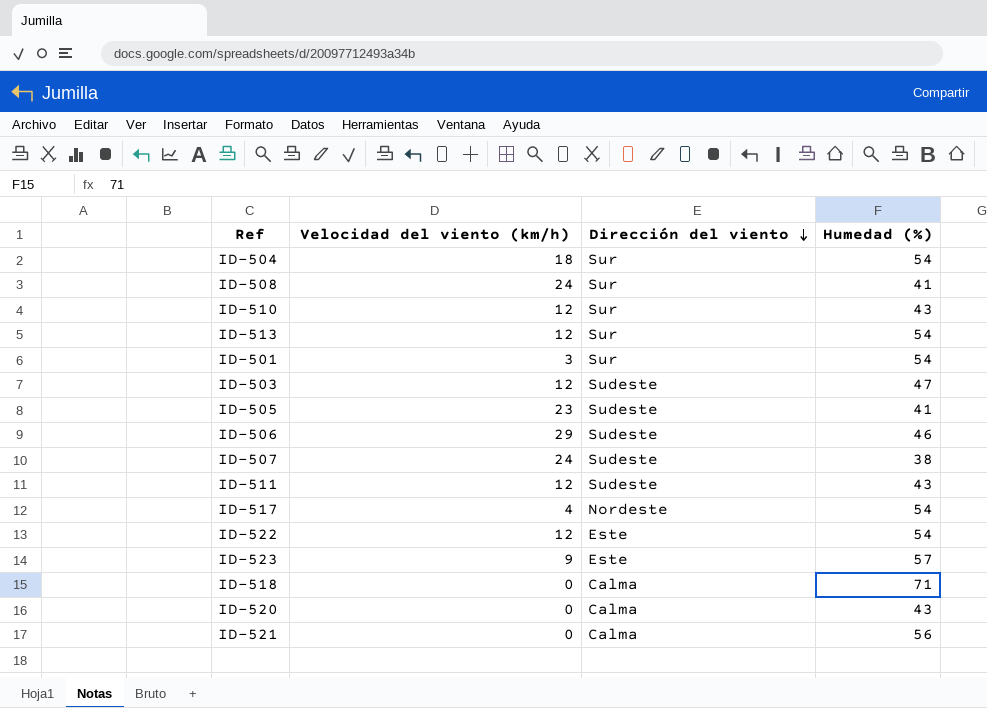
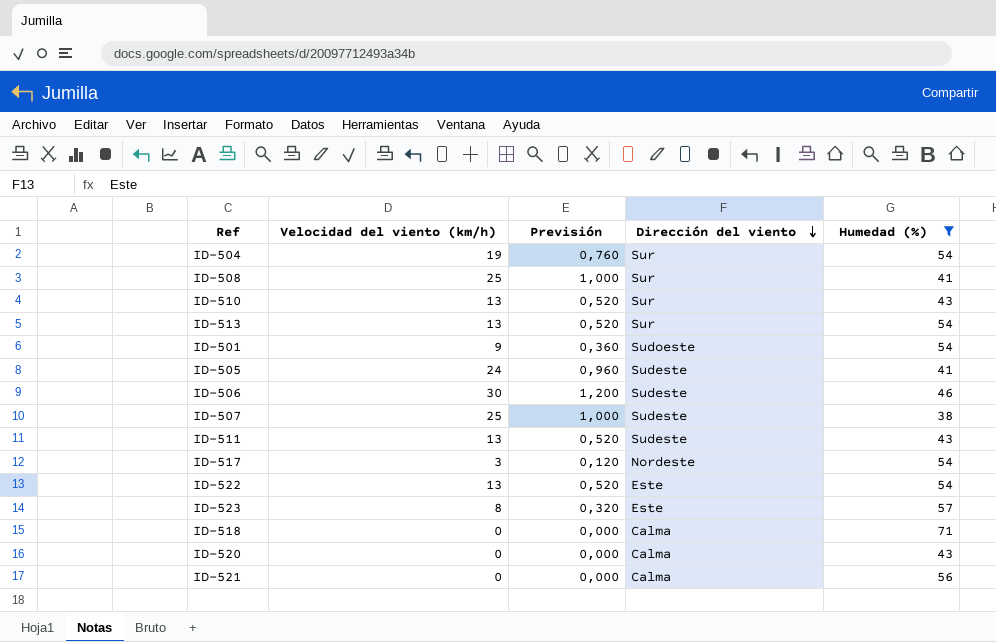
filter: none -> Humedad (%) != 47
column Previsión | formula: none -> [Velocidad del viento (km/h)] * 0,04
ID-504 | Velocidad del viento (km/h): 18 -> 19
ID-508 | Velocidad del viento (km/h): 24 -> 25
ID-510 | Velocidad del viento (km/h): 12 -> 13
ID-513 | Velocidad del viento (km/h): 12 -> 13
ID-501 | Velocidad del viento (km/h): 3 -> 9
ID-501 | Dirección del viento: Sur -> Sudoeste
ID-505 | Velocidad del viento (km/h): 23 -> 24
ID-506 | Velocidad del viento (km/h): 29 -> 30
ID-507 | Velocidad del viento (km/h): 24 -> 25
ID-511 | Velocidad del viento (km/h): 12 -> 13
ID-517 | Velocidad del viento (km/h): 4 -> 3
ID-522 | Velocidad del viento (km/h): 12 -> 13
ID-523 | Velocidad del viento (km/h): 9 -> 8

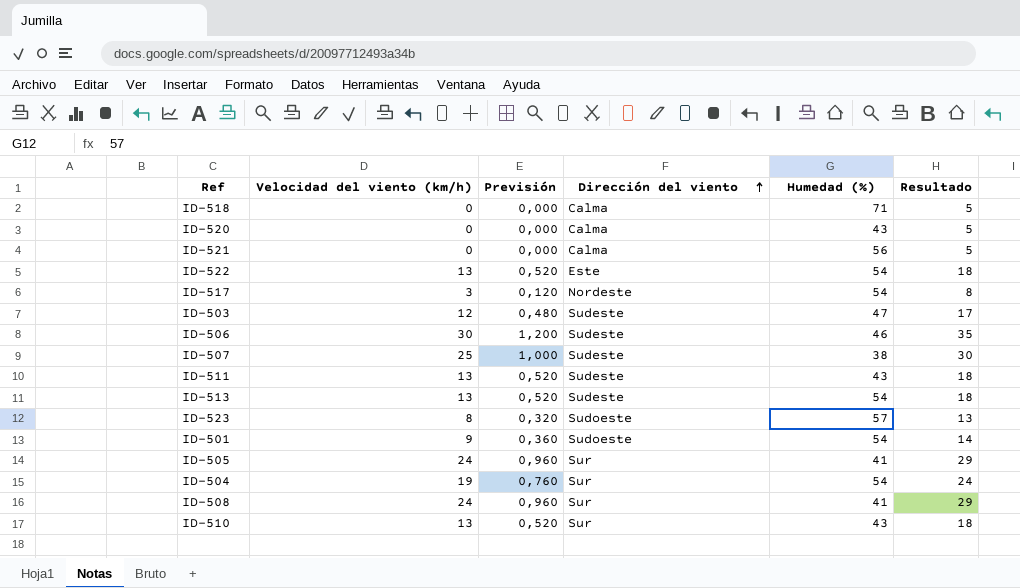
filter: Humedad (%) != 47 -> none
row order: Dirección del viento descending -> Dirección del viento ascending
column Resultado | formula: none -> [Velocidad del viento (km/h)] + 5
ID-513 | Dirección del viento: Sur -> Sudeste
ID-523 | Dirección del viento: Este -> Sudoeste
ID-505 | Dirección del viento: Sudeste -> Sur
ID-508 | Velocidad del viento (km/h): 25 -> 24
ID-508 | Previsión: 1,000 -> 0,960

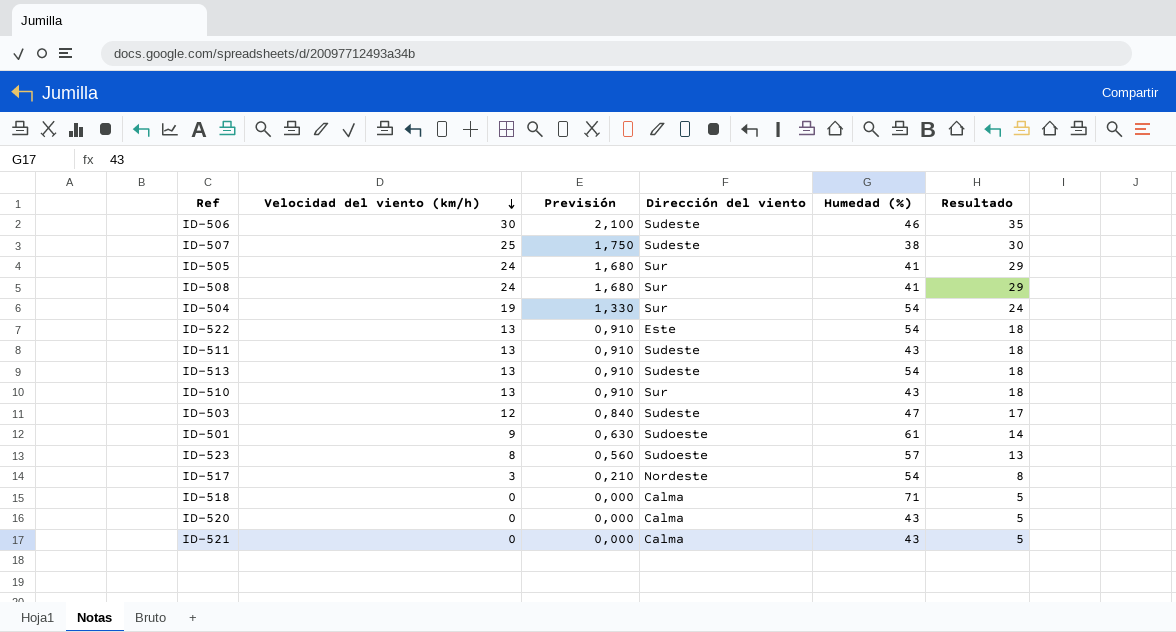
row order: Dirección del viento ascending -> Velocidad del viento (km/h) descending
column Previsión | formula: [Velocidad del viento (km/h)] * 0,04 -> [Velocidad del viento (km/h)] * 0,07
ID-501 | Humedad (%): 54 -> 61
ID-521 | Humedad (%): 56 -> 43

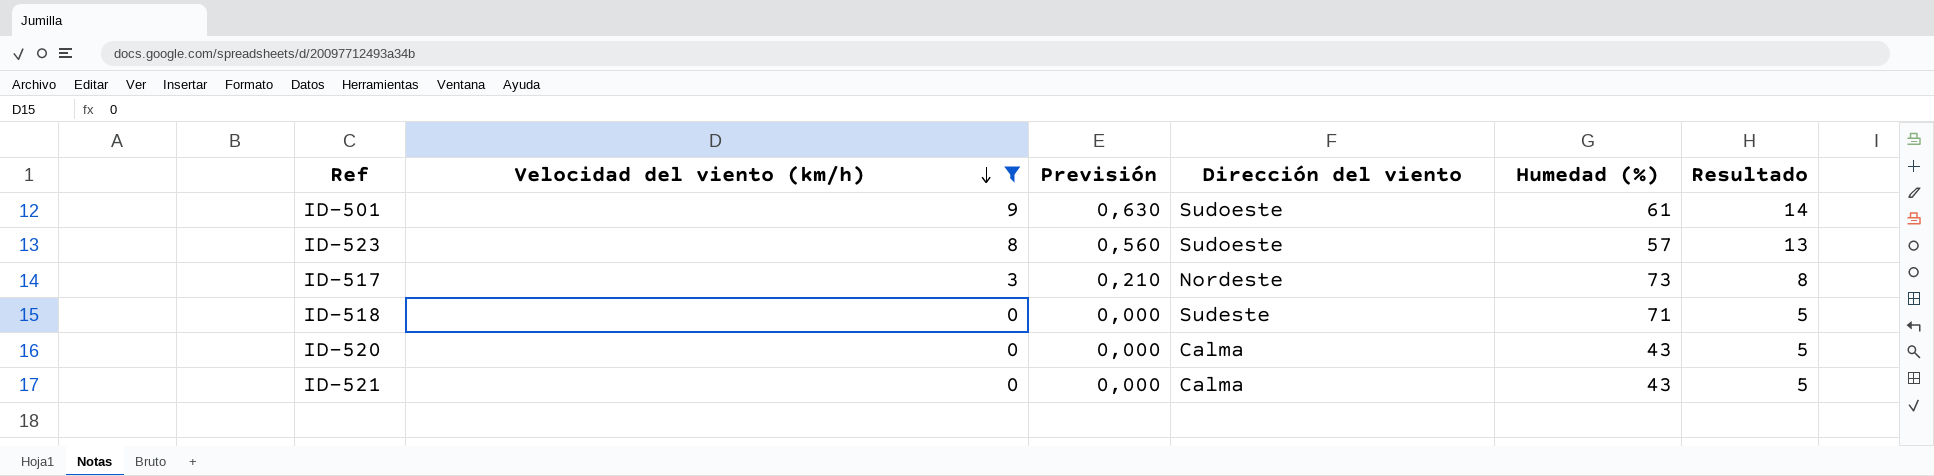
filter: none -> Velocidad del viento (km/h) <= 9
ID-517 | Humedad (%): 54 -> 73
ID-518 | Dirección del viento: Calma -> Sudeste

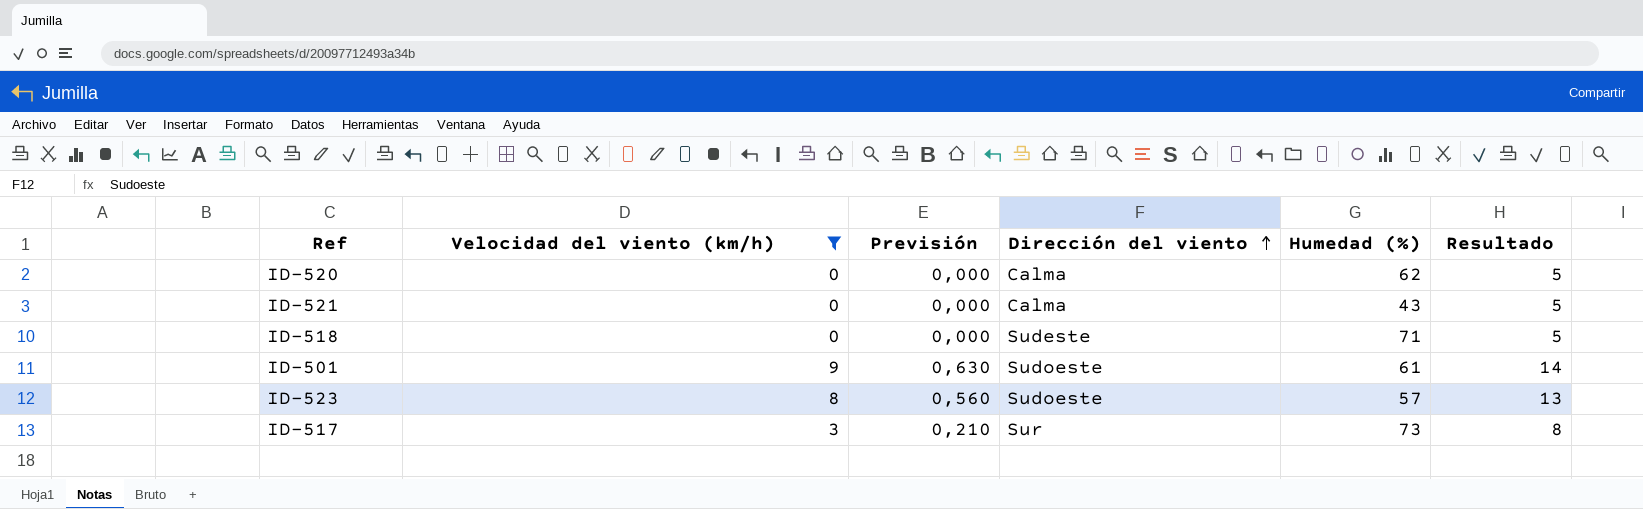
row order: Velocidad del viento (km/h) descending -> Dirección del viento ascending
ID-520 | Humedad (%): 43 -> 62
ID-517 | Dirección del viento: Nordeste -> Sur

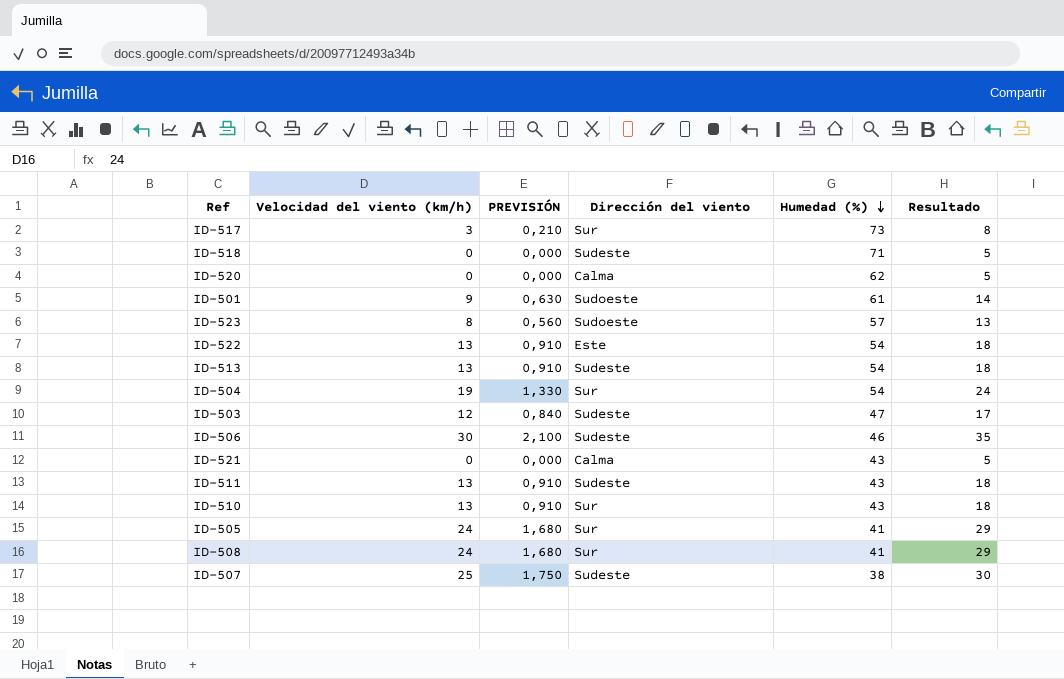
filter: Velocidad del viento (km/h) <= 9 -> none
row order: Dirección del viento ascending -> Humedad (%) descending
column name: Previsión -> PREVISIÓN

